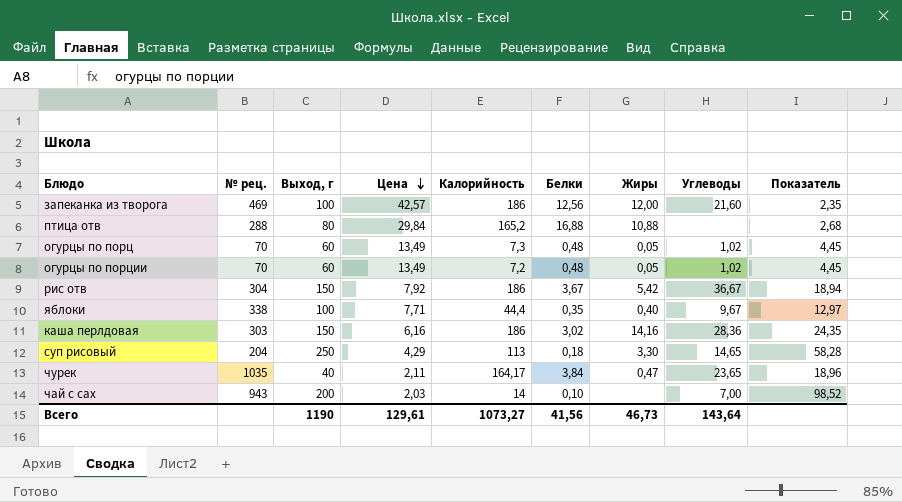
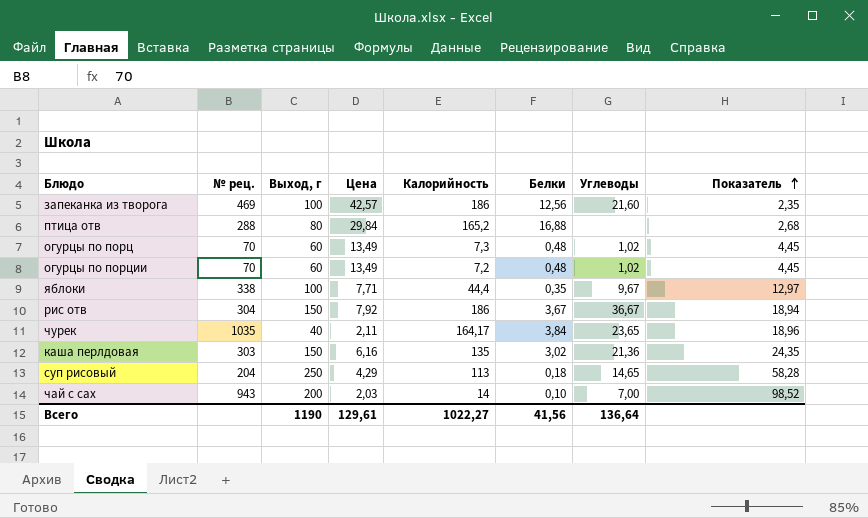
row order: Цена descending -> Показатель ascending
column Жиры | position: 7 -> none
каша перлдовая | Калорийность: 186 -> 135
каша перлдовая | Углеводы: 28,36 -> 21,36
Всего | Калорийность: 1073,27 -> 1022,27
Всего | Углеводы: 143,64 -> 136,64

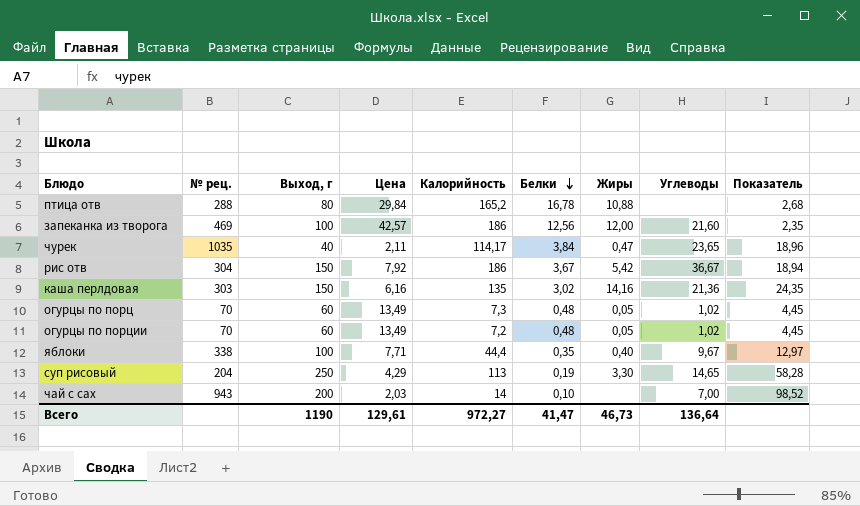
row order: Показатель ascending -> Белки descending
column Жиры | position: none -> 7
птица отв | Белки: 16,88 -> 16,78
чурек | Калорийность: 164,17 -> 114,17
суп рисовый | Белки: 0,18 -> 0,19
Всего | Калорийность: 1022,27 -> 972,27
Всего | Белки: 41,56 -> 41,47

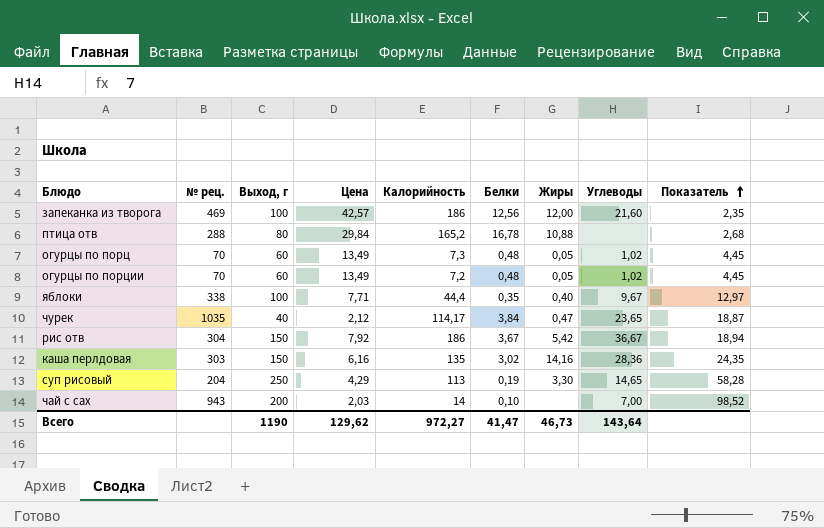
row order: Белки descending -> Показатель ascending
чурек | Цена: 2,11 -> 2,12
чурек | Показатель: 18,96 -> 18,87
каша перлдовая | Углеводы: 21,36 -> 28,36
Всего | Цена: 129,61 -> 129,62
Всего | Углеводы: 136,64 -> 143,64

